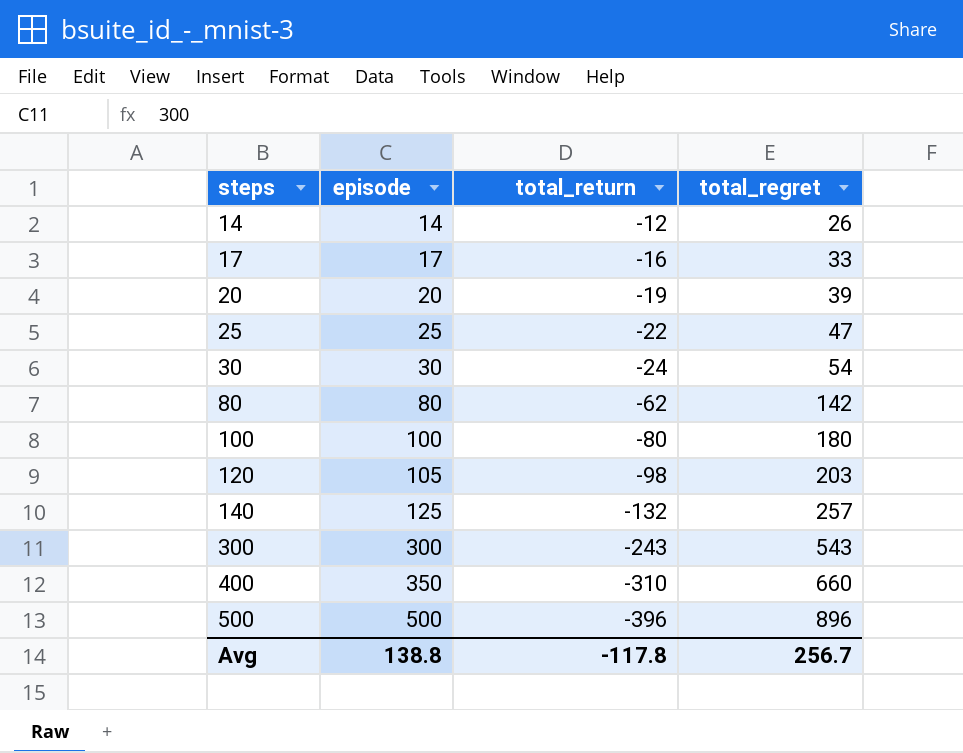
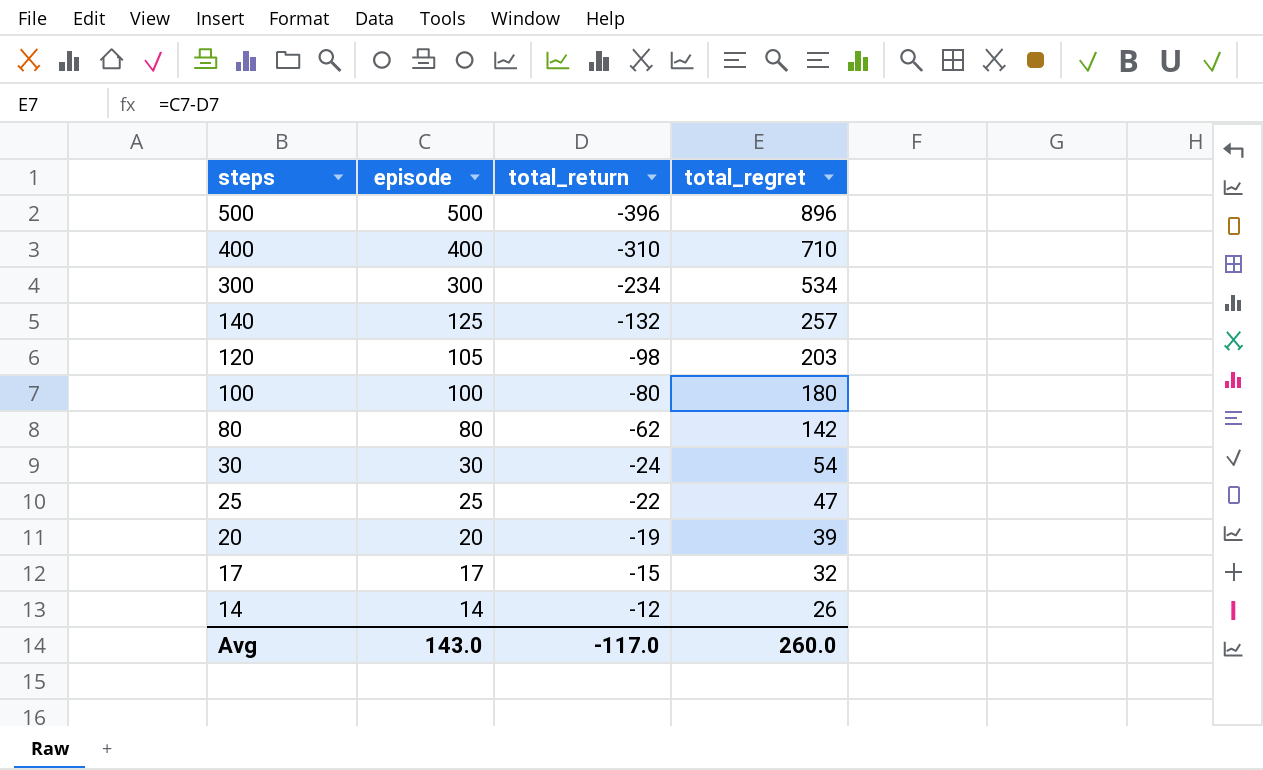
row order: steps ascending -> steps descending
400 | episode: 350 -> 400
400 | total_regret: 660 -> 710
300 | total_return: -243 -> -234
300 | total_regret: 543 -> 534
17 | total_return: -16 -> -15
17 | total_regret: 33 -> 32
Avg | episode: 138.8 -> 143.0
Avg | total_return: -117.8 -> -117.0
Avg | total_regret: 256.7 -> 260.0

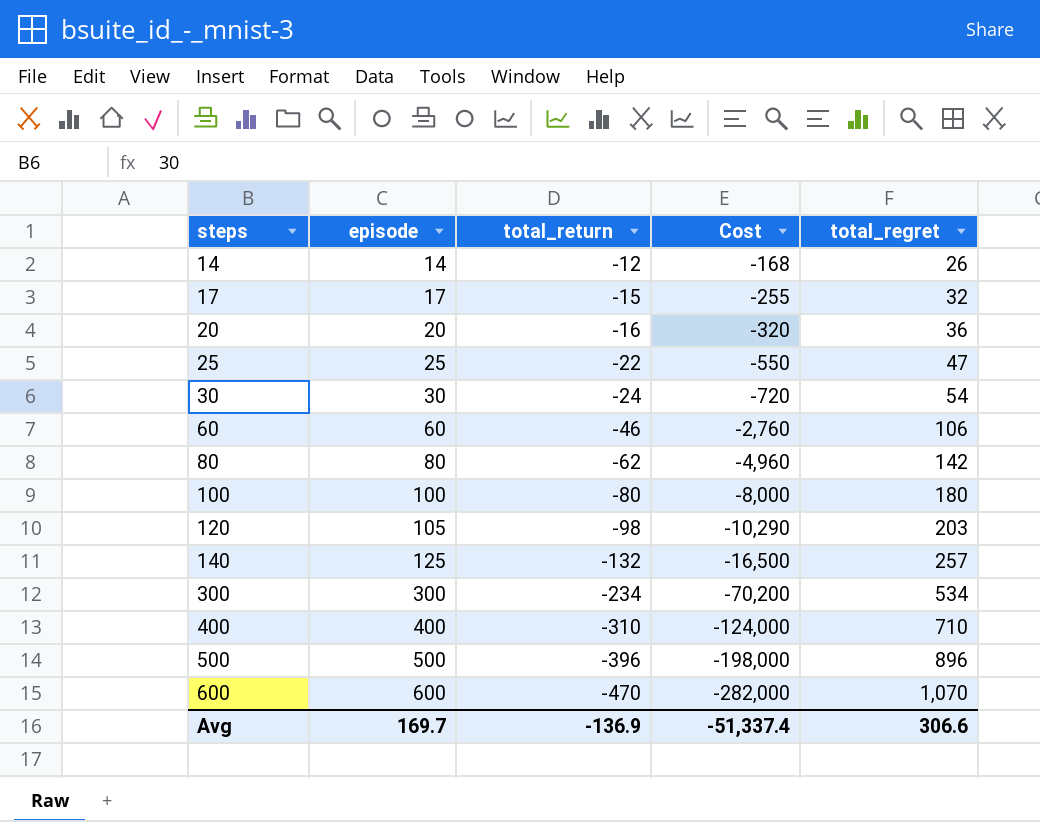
row order: steps descending -> steps ascending
column Cost | formula: none -> [episode] * [total_return]
20 | total_return: -19 -> -16
20 | total_regret: 39 -> 36
row 60: none -> 60 | -46 | -2,760 | 106
row 600: none -> 600 | -470 | -282,000 | 1,070
Avg | episode: 143.0 -> 169.7
Avg | total_return: -117.0 -> -136.9
Avg | total_regret: 260.0 -> 306.6

